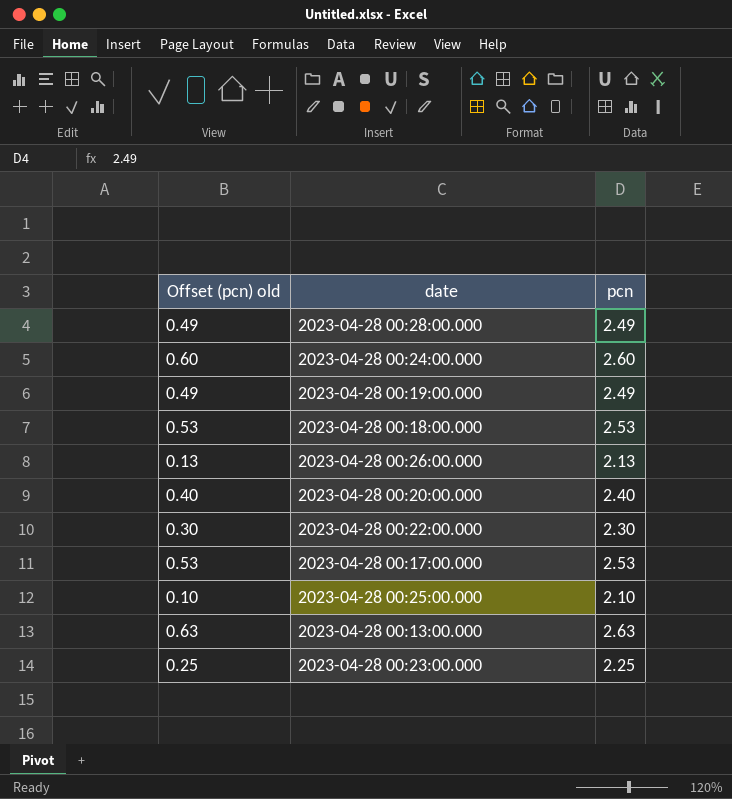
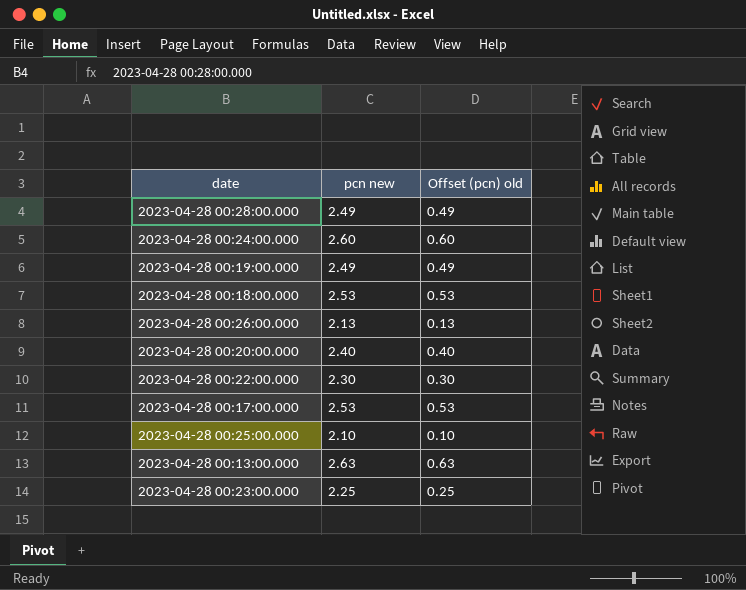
column name: pcn -> pcn new
column Offset (pcn) old | position: 1 -> 3

